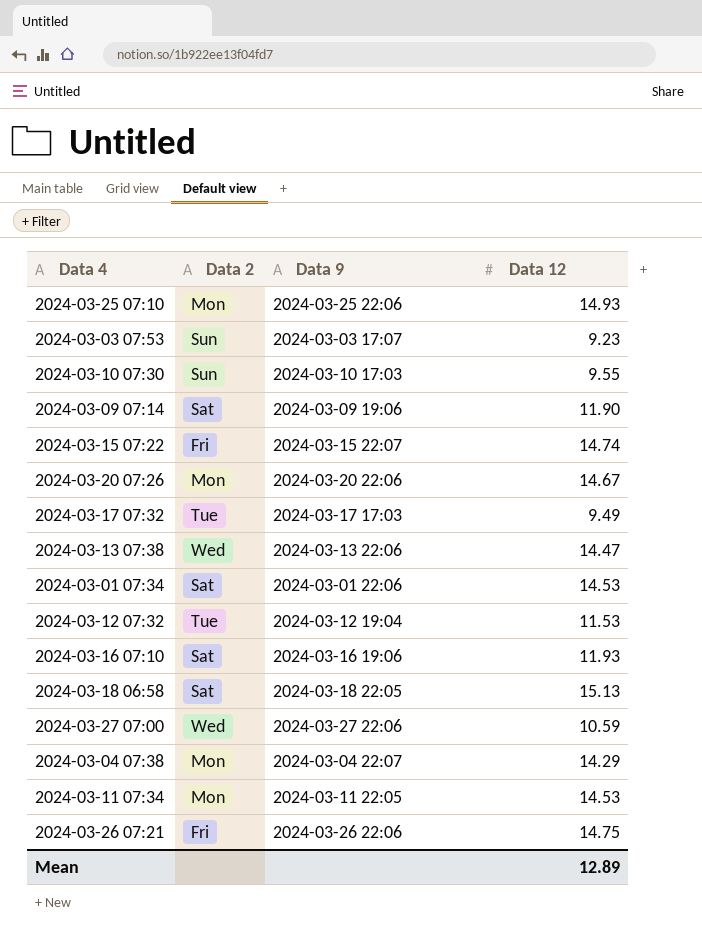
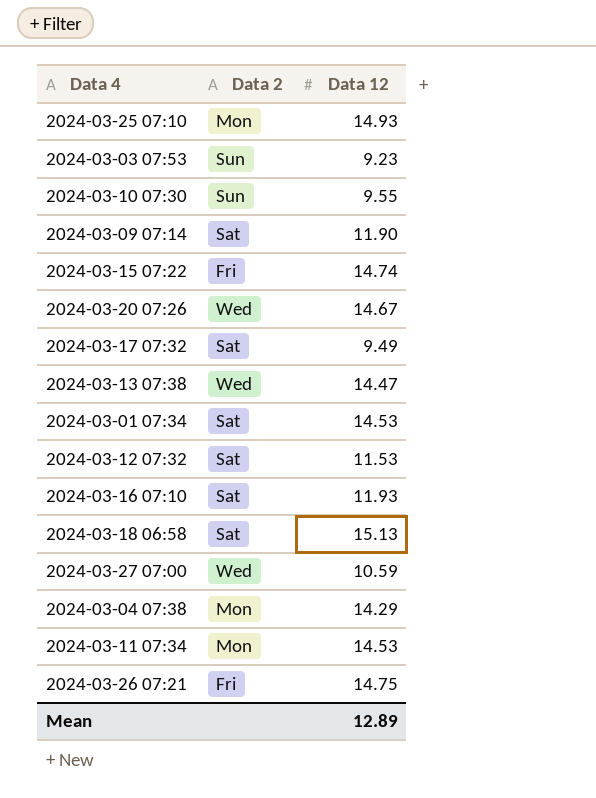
column Data 9 | position: 3 -> none
2024-03-20 07:26 | Data 2: Mon -> Wed
2024-03-17 07:32 | Data 2: Tue -> Sat
2024-03-12 07:32 | Data 2: Tue -> Sat

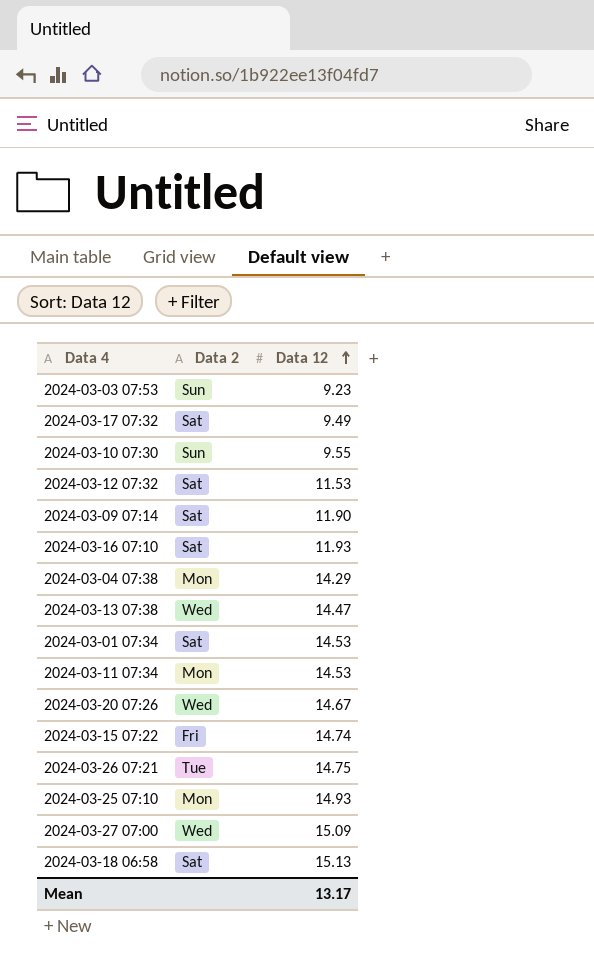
row order: none -> Data 12 ascending
2024-03-26 07:21 | Data 2: Fri -> Tue
2024-03-27 07:00 | Data 12: 10.59 -> 15.09
Mean | Data 12: 12.89 -> 13.17

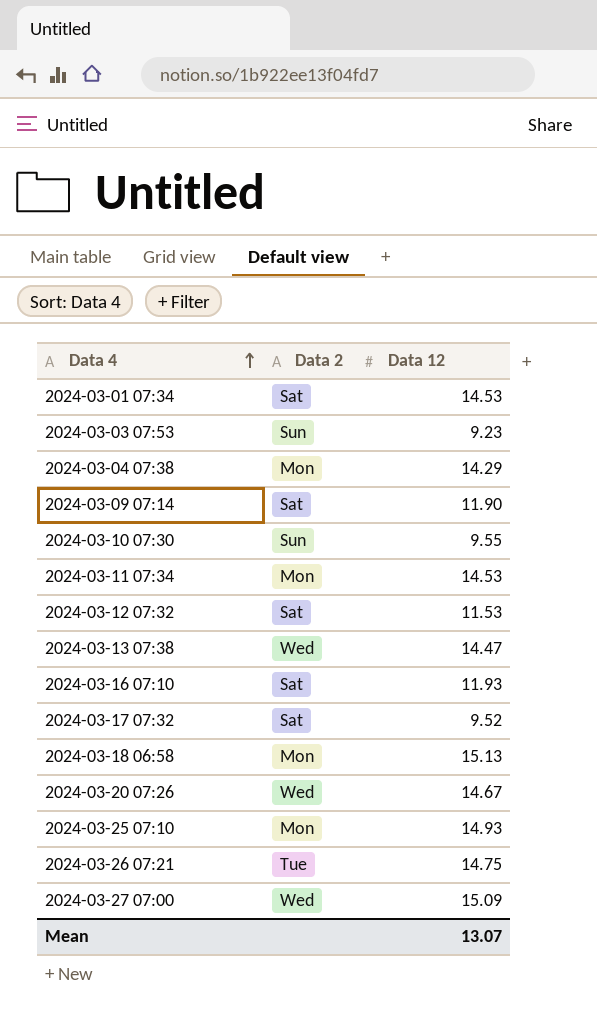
row order: Data 12 ascending -> Data 4 ascending
row 2024-03-15 07:22: Fri | 14.74 -> none
2024-03-17 07:32 | Data 12: 9.49 -> 9.52
2024-03-18 06:58 | Data 2: Sat -> Mon
Mean | Data 12: 13.17 -> 13.07

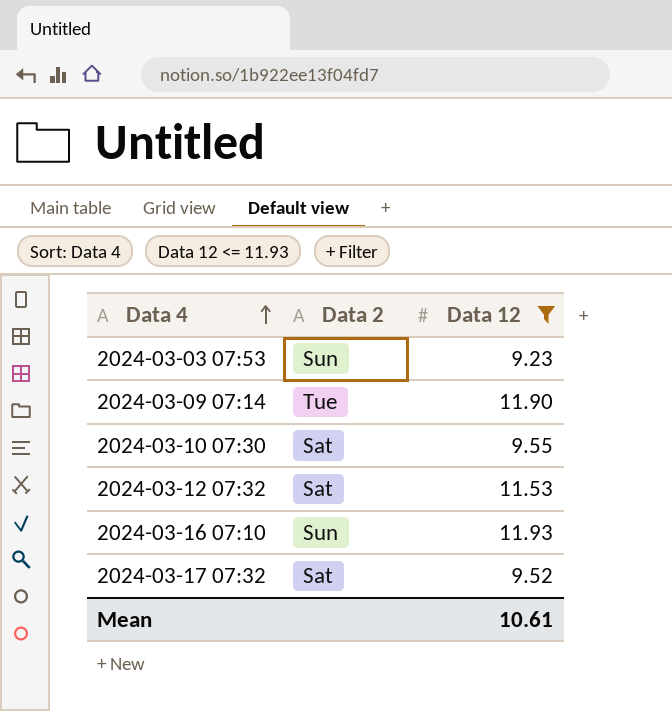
filter: none -> Data 12 <= 11.93
2024-03-09 07:14 | Data 2: Sat -> Tue
2024-03-10 07:30 | Data 2: Sun -> Sat
2024-03-16 07:10 | Data 2: Sat -> Sun
Mean | Data 12: 13.07 -> 10.61

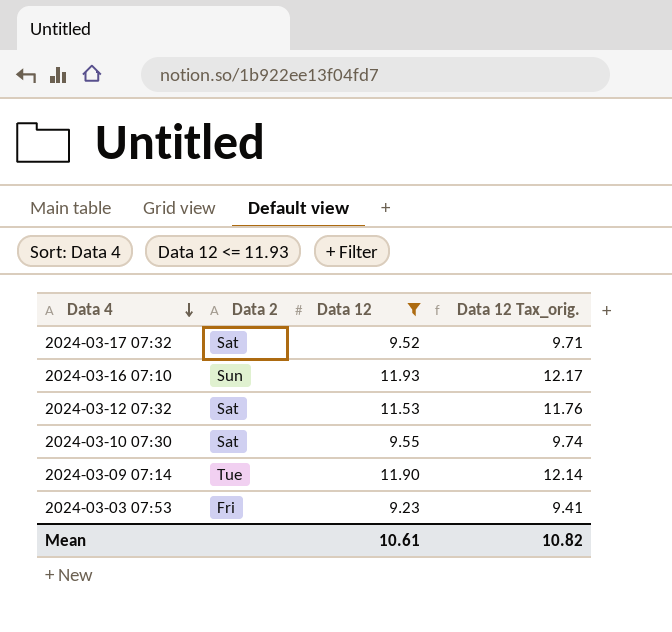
row order: Data 4 ascending -> Data 4 descending
column Data 12 Tax_orig. | formula: none -> [Data 12] * 1.02
2024-03-03 07:53 | Data 2: Sun -> Fri

